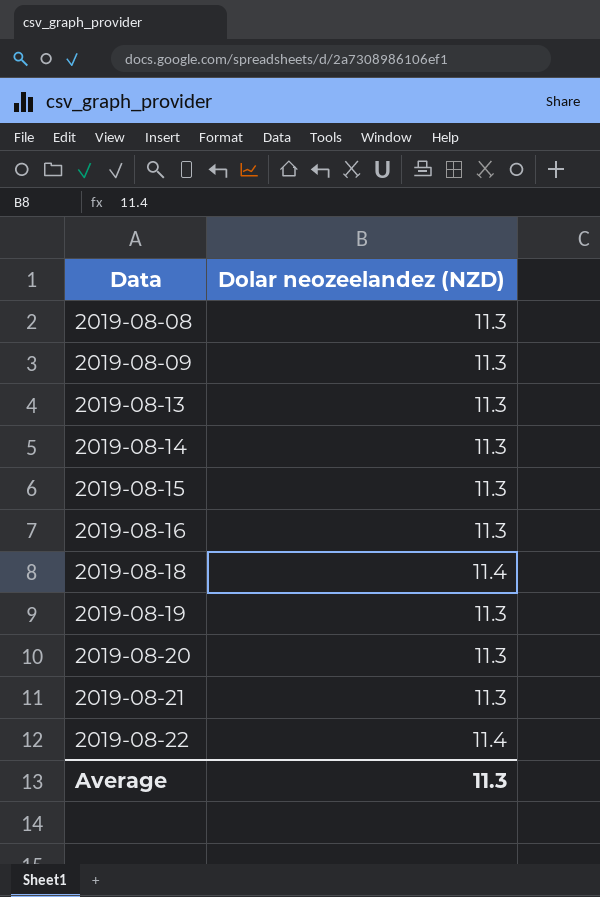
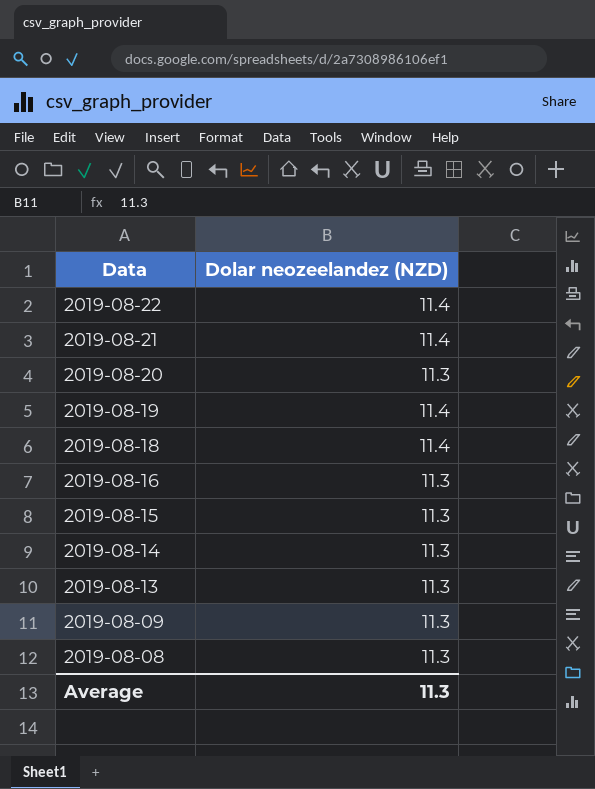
row order: Data ascending -> Data descending
2019-08-21 | Dolar neozeelandez (NZD): 11.3 -> 11.4
2019-08-19 | Dolar neozeelandez (NZD): 11.3 -> 11.4

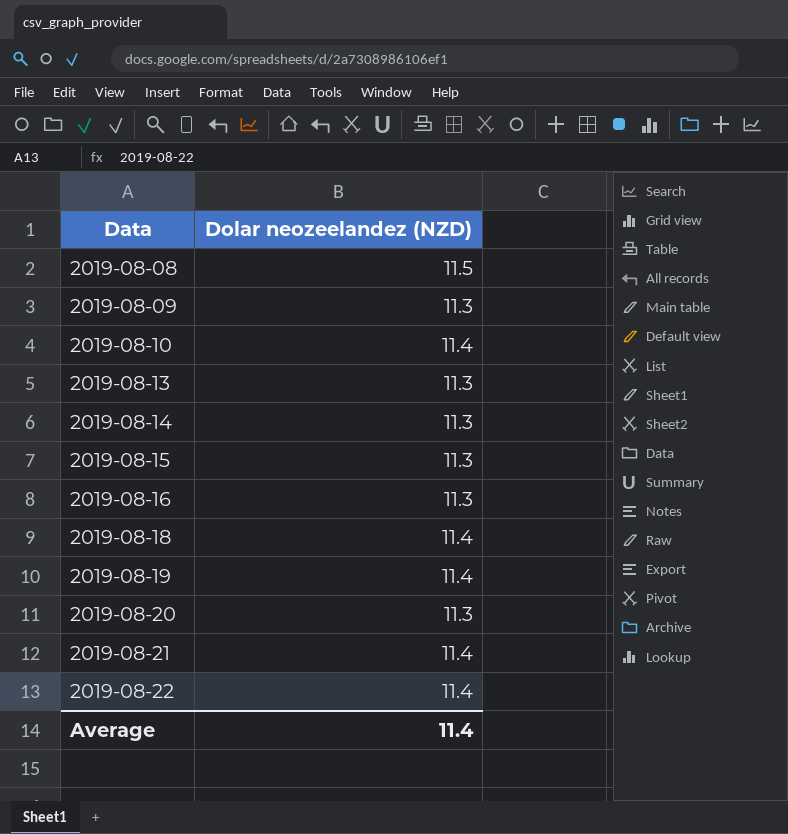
row order: Data descending -> Data ascending
2019-08-08 | Dolar neozeelandez (NZD): 11.3 -> 11.5
row 2019-08-10: none -> 11.4
Average | Dolar neozeelandez (NZD): 11.3 -> 11.4

